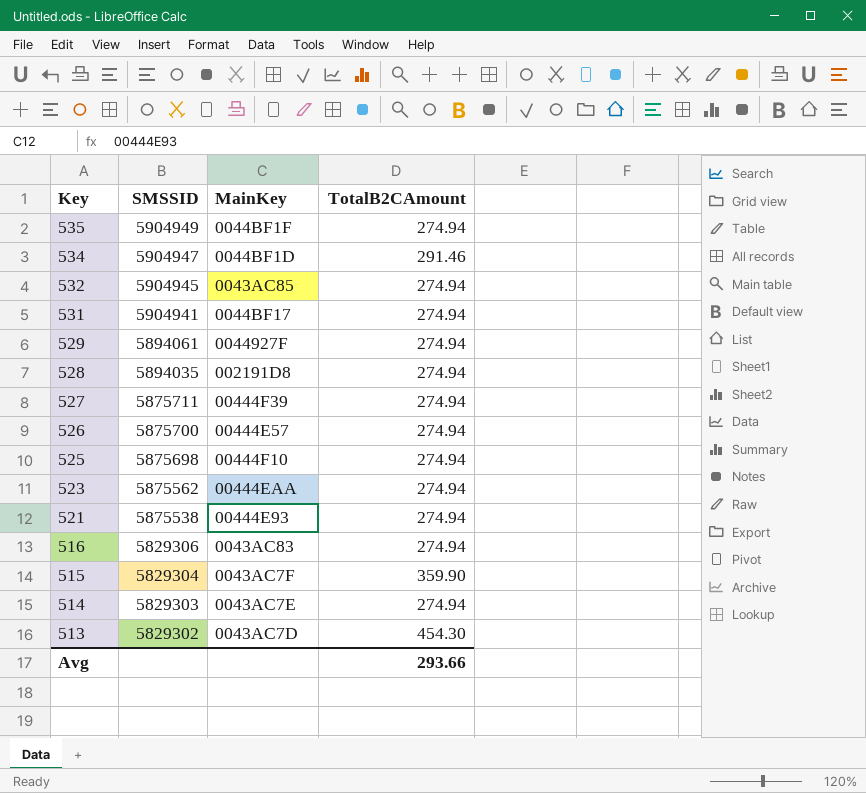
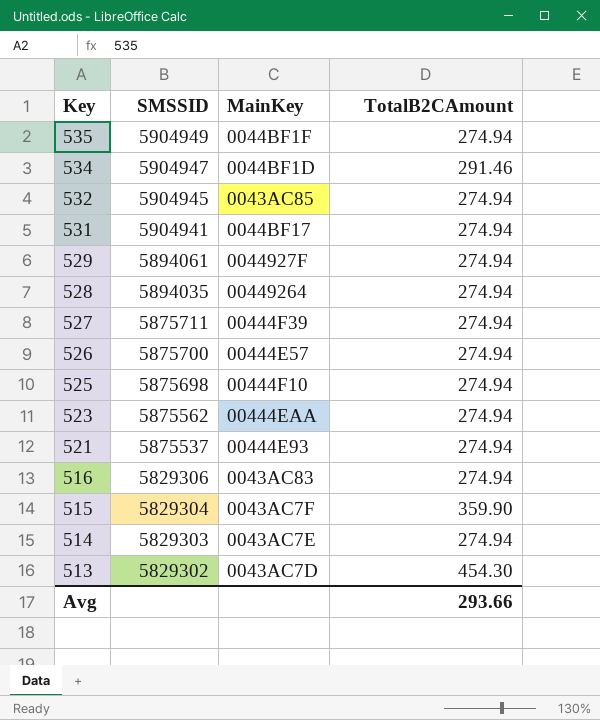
528 | MainKey: 002191D8 -> 00449264
521 | SMSSID: 5875538 -> 5875537

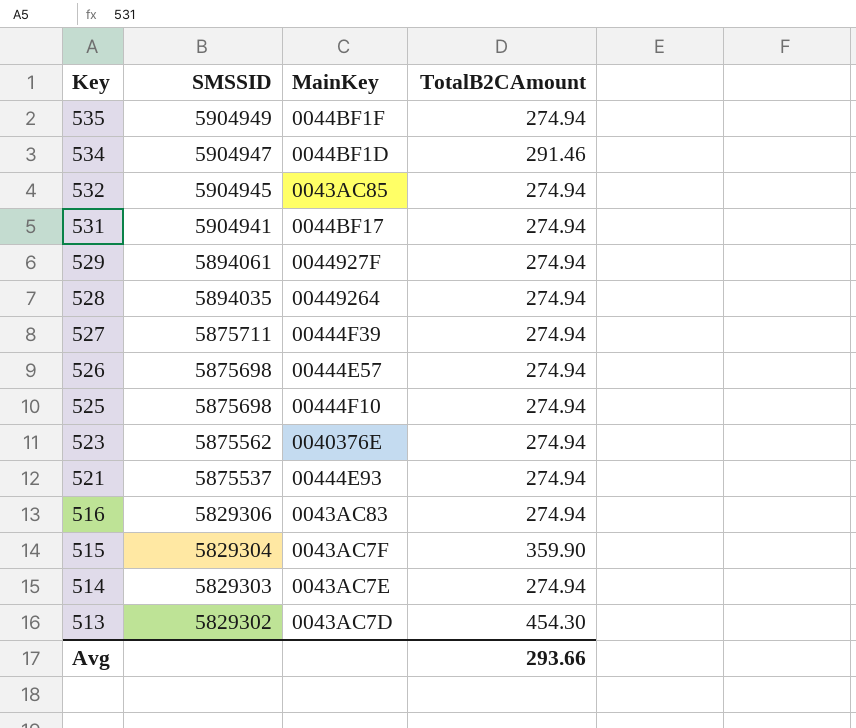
526 | SMSSID: 5875700 -> 5875698
523 | MainKey: 00444EAA -> 0040376E

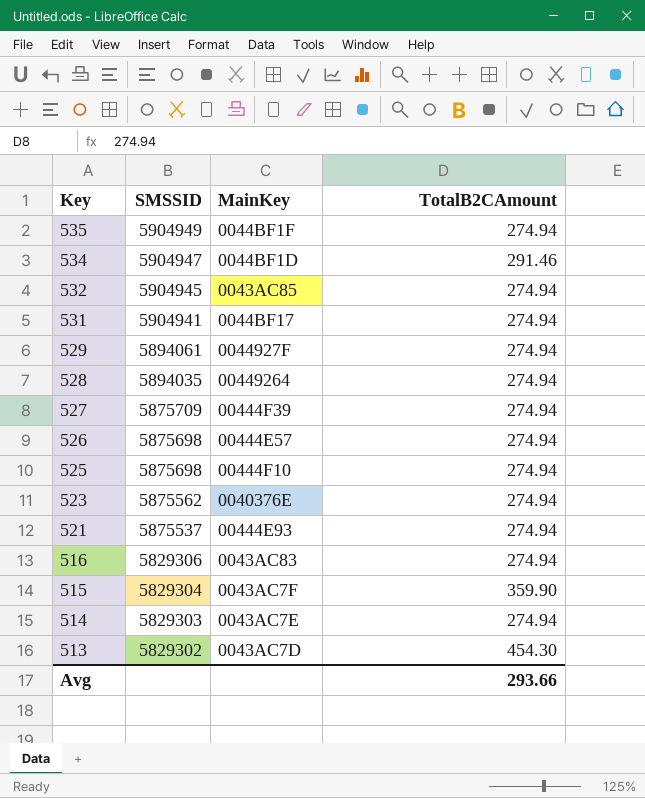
527 | SMSSID: 5875711 -> 5875709

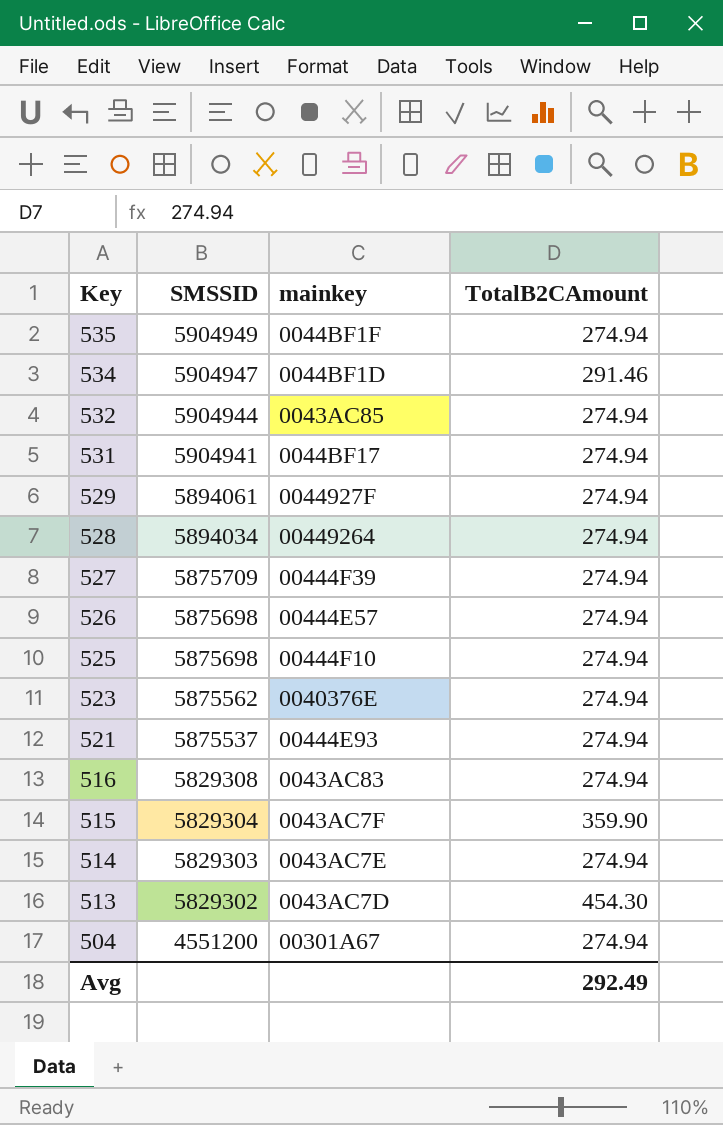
column name: MainKey -> mainkey
532 | SMSSID: 5904945 -> 5904944
528 | SMSSID: 5894035 -> 5894034
516 | SMSSID: 5829306 -> 5829308
row 504: none -> 4551200 | 00301A67 | 274.94
Avg | TotalB2CAmount: 293.66 -> 292.49

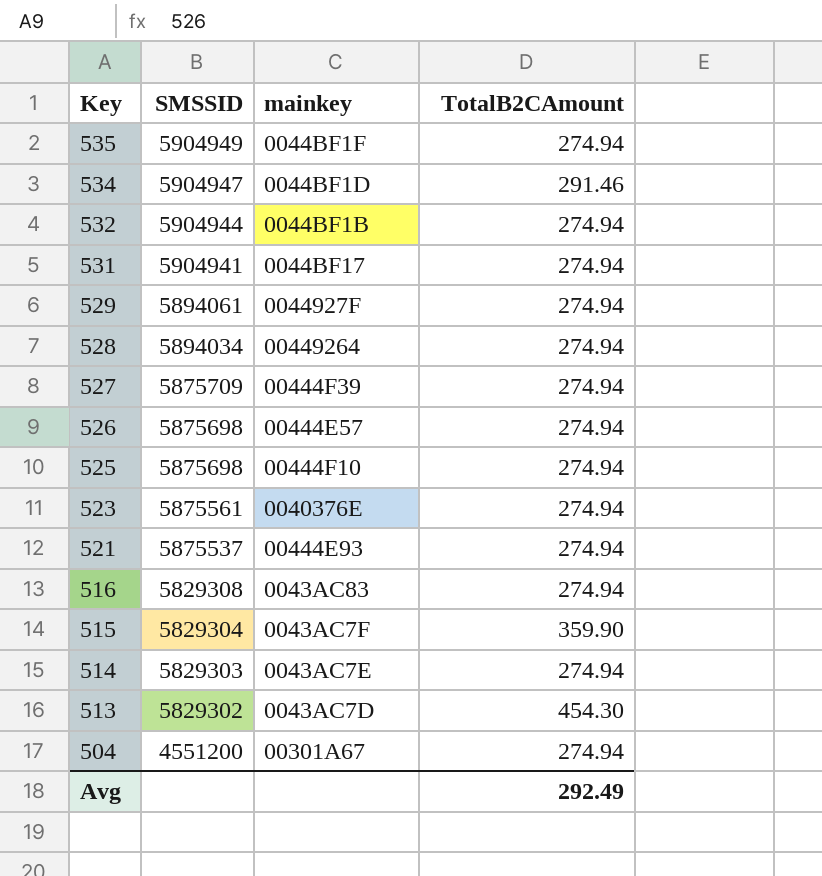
532 | mainkey: 0043AC85 -> 0044BF1B
523 | SMSSID: 5875562 -> 5875561

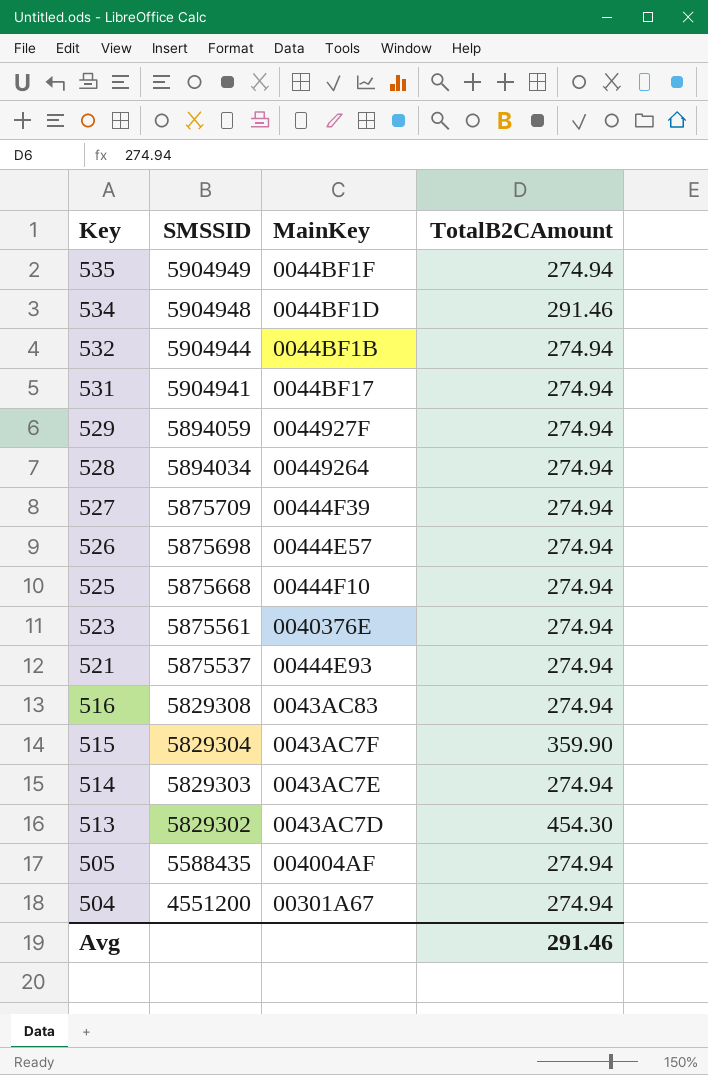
column name: mainkey -> MainKey
534 | SMSSID: 5904947 -> 5904948
529 | SMSSID: 5894061 -> 5894059
525 | SMSSID: 5875698 -> 5875668
row 505: none -> 5588435 | 004004AF | 274.94
Avg | TotalB2CAmount: 292.49 -> 291.46

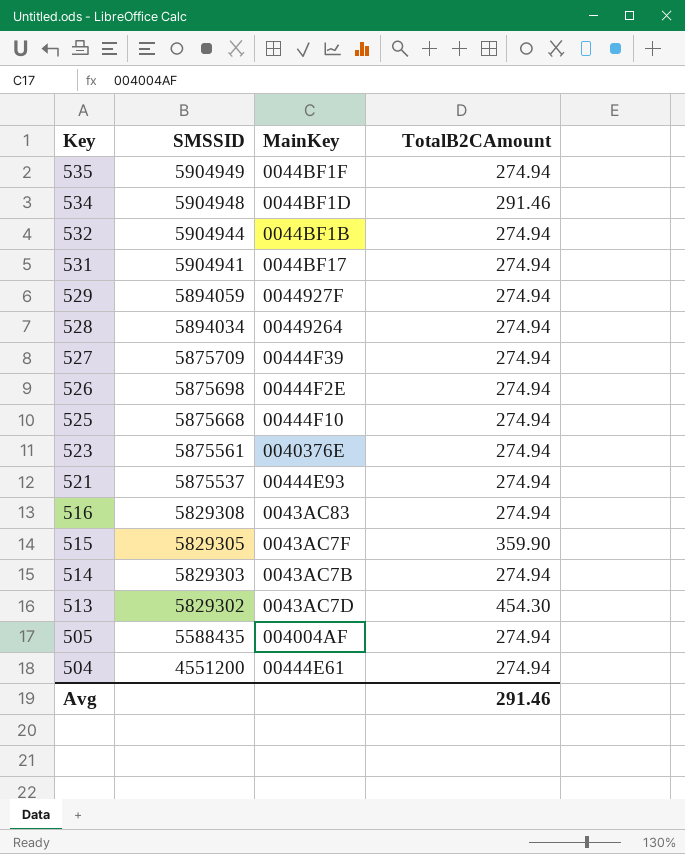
526 | MainKey: 00444E57 -> 00444F2E
515 | SMSSID: 5829304 -> 5829305
514 | MainKey: 0043AC7E -> 0043AC7B
504 | MainKey: 00301A67 -> 00444E61

